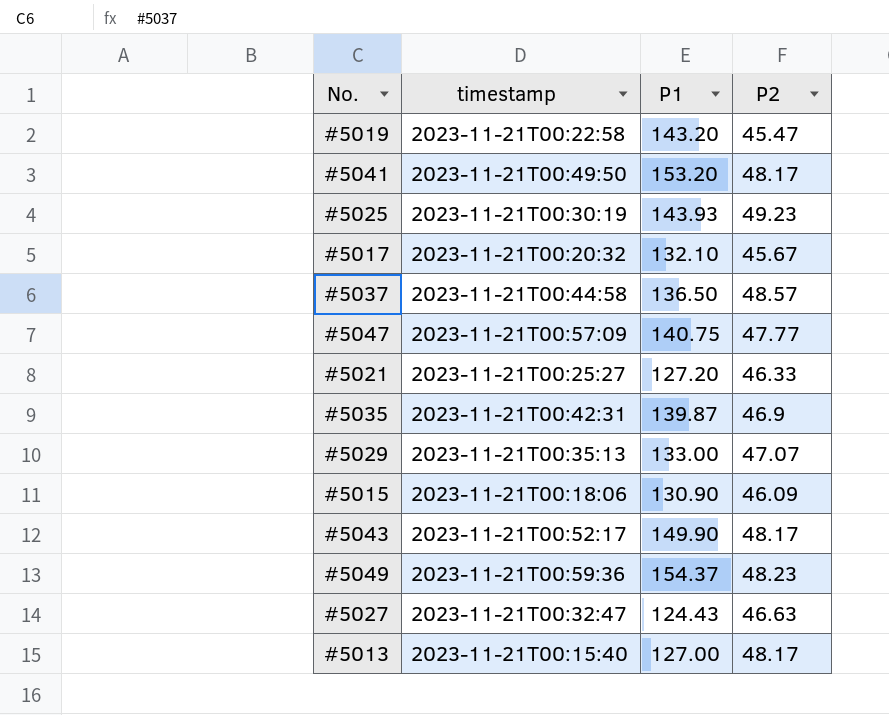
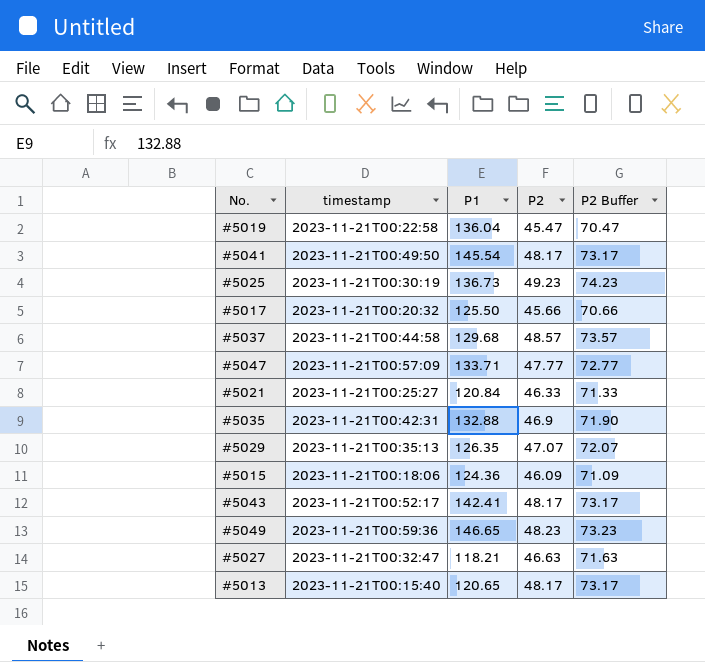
column P2 Buffer | formula: none -> [P2] + 25
#5019 | P1: 143.20 -> 136.04
#5041 | P1: 153.20 -> 145.54
#5025 | P1: 143.93 -> 136.73
#5017 | P1: 132.10 -> 125.50
#5017 | P2: 45.67 -> 45.66
#5037 | P1: 136.50 -> 129.68
#5047 | P1: 140.75 -> 133.71
#5021 | P1: 127.20 -> 120.84
#5035 | P1: 139.87 -> 132.88
#5029 | P1: 133.00 -> 126.35
#5015 | P1: 130.90 -> 124.36
#5043 | P1: 149.90 -> 142.41
#5049 | P1: 154.37 -> 146.65
#5027 | P1: 124.43 -> 118.21
#5013 | P1: 127.00 -> 120.65

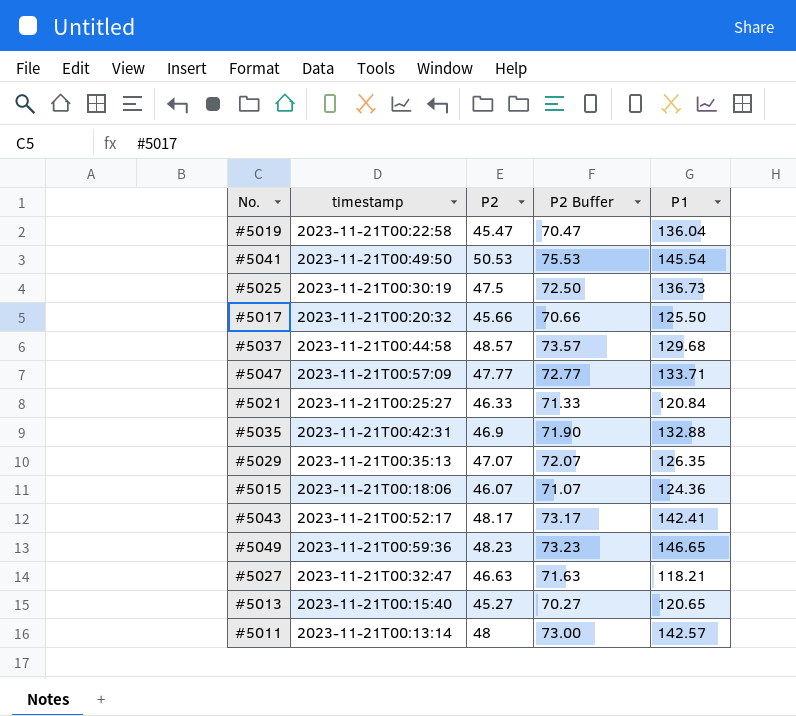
column P1 | position: 3 -> 5
#5041 | P2: 48.17 -> 50.53
#5041 | P2 Buffer: 73.17 -> 75.53
#5025 | P2: 49.23 -> 47.5
#5025 | P2 Buffer: 74.23 -> 72.50
#5015 | P2: 46.09 -> 46.07
#5015 | P2 Buffer: 71.09 -> 71.07
#5013 | P2: 48.17 -> 45.27
#5013 | P2 Buffer: 73.17 -> 70.27
row #5011: none -> 2023-11-21T00:13:14 | 48 | 73.00 | 142.57

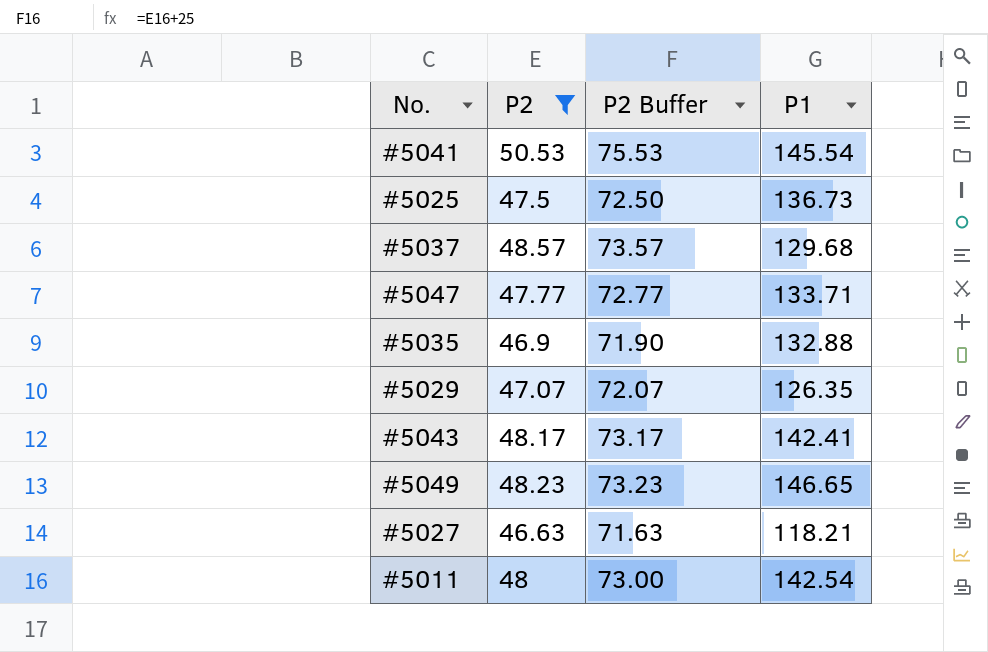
filter: none -> P2 >= 46.63
column timestamp | position: 2 -> none
#5011 | P1: 142.57 -> 142.54

